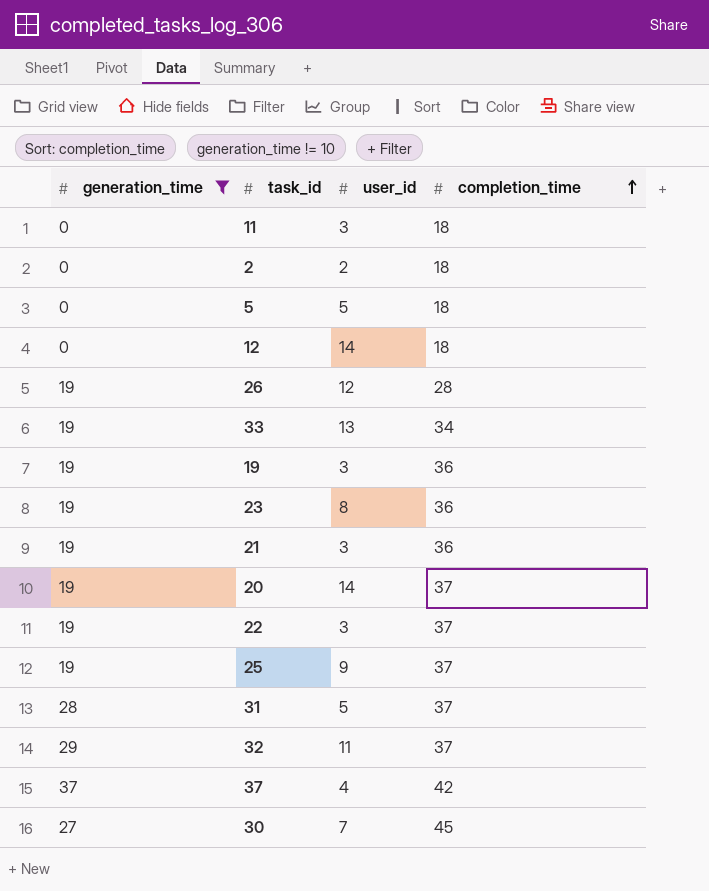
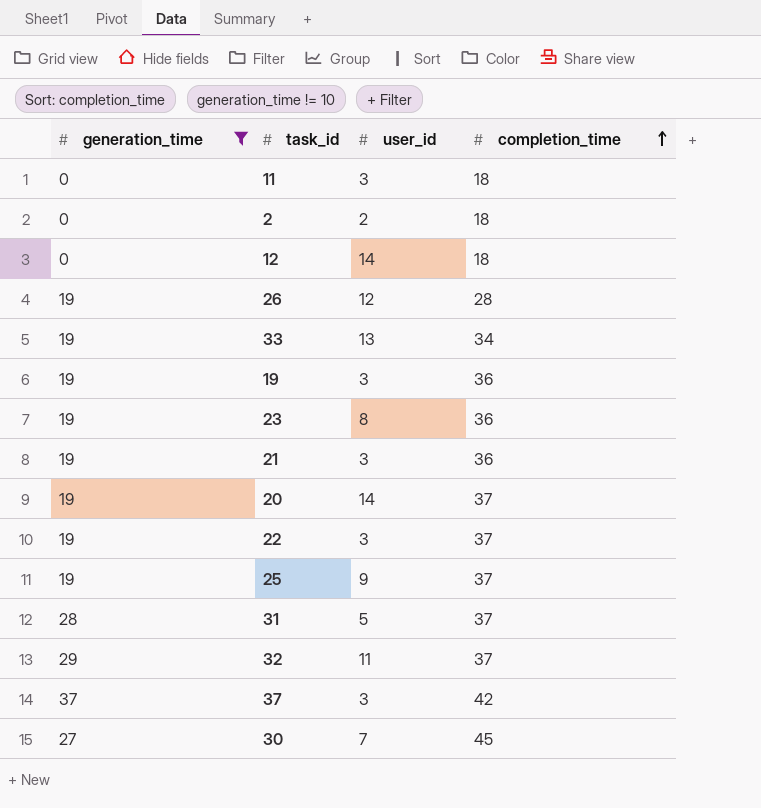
row 5: 0 | 5 | 18 -> none
37 | user_id: 4 -> 3

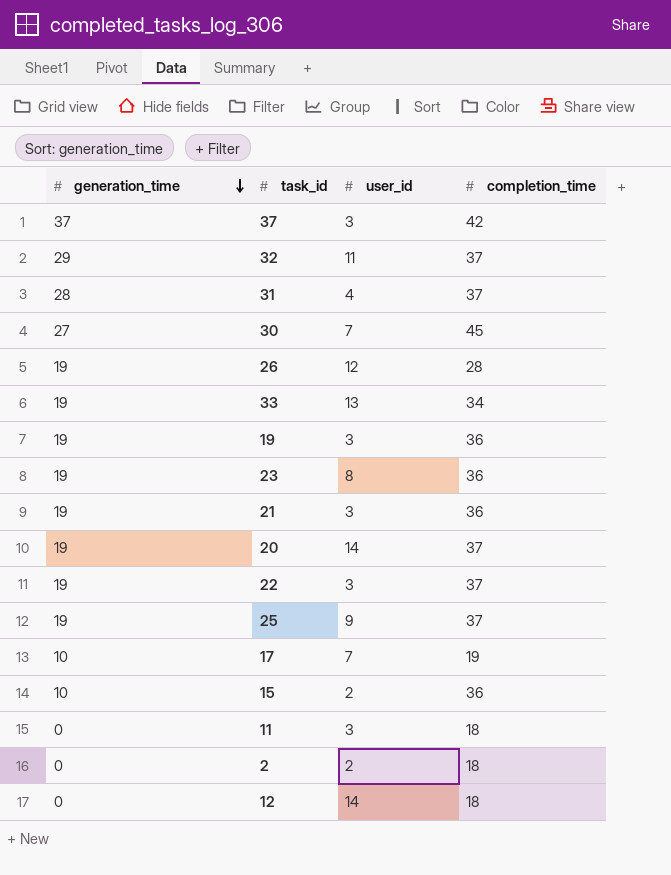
filter: generation_time != 10 -> none
row order: completion_time ascending -> generation_time descending
31 | user_id: 5 -> 4

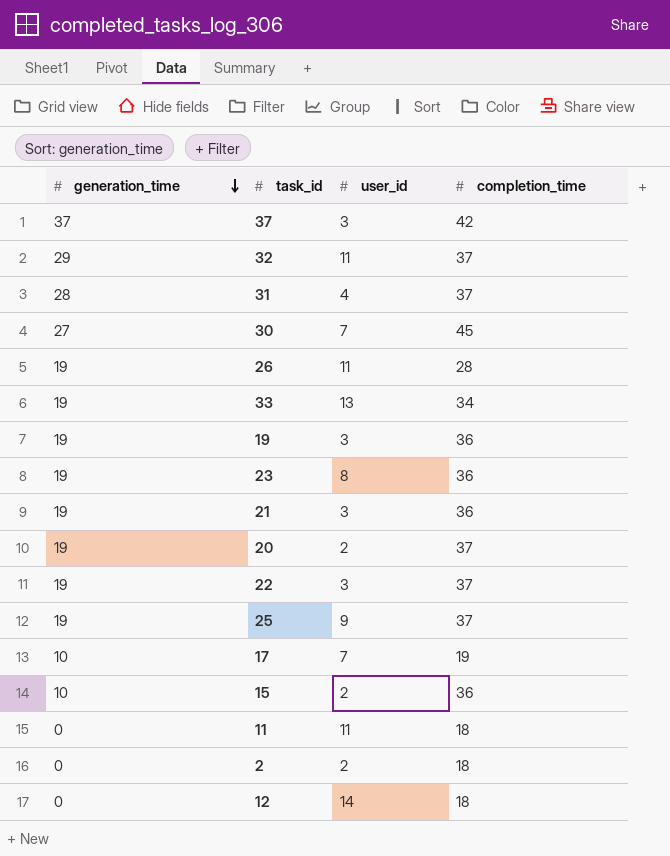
26 | user_id: 12 -> 11
20 | user_id: 14 -> 2
11 | user_id: 3 -> 11

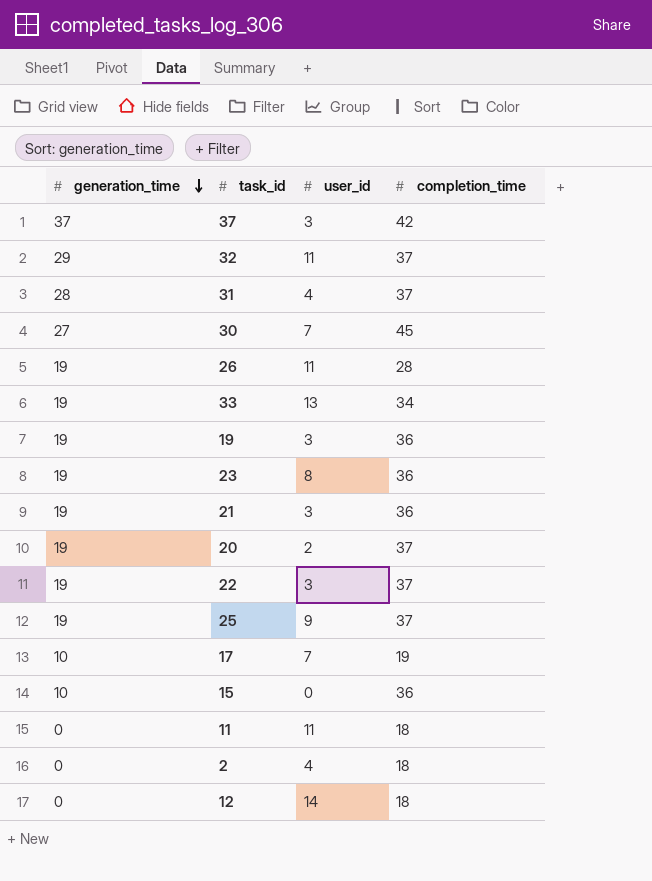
15 | user_id: 2 -> 0
2 | user_id: 2 -> 4

